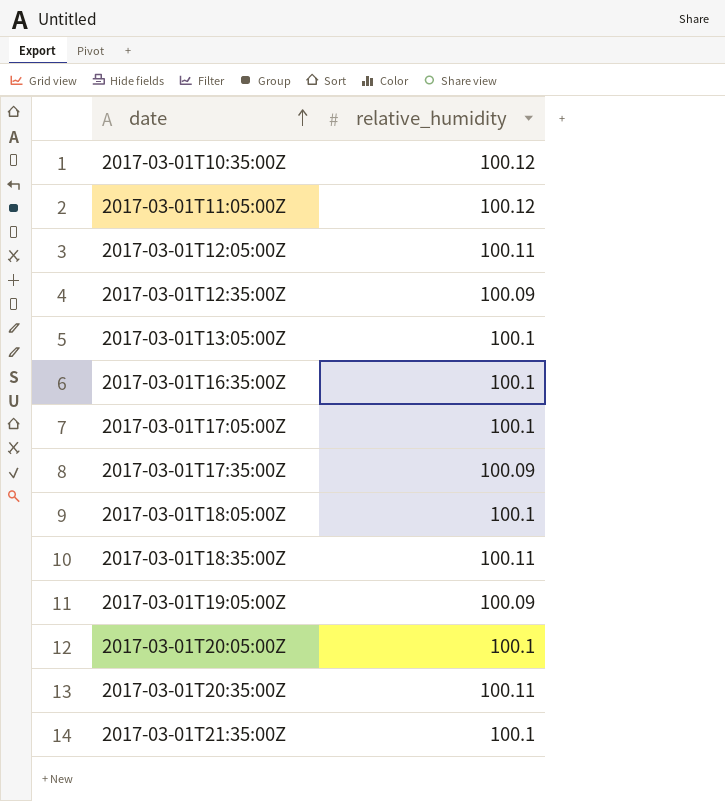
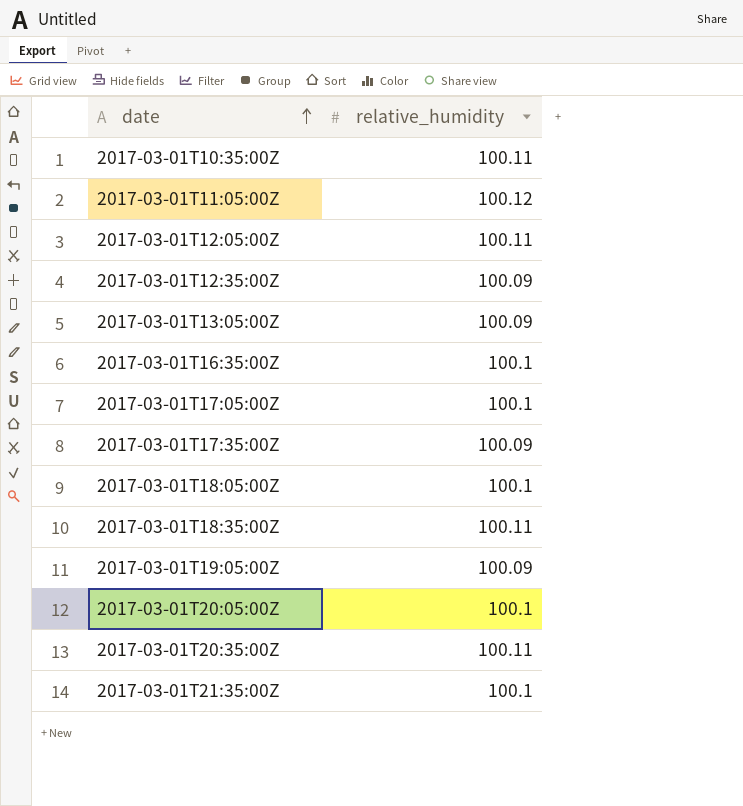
2017-03-01T10:35:00Z | relative_humidity: 100.12 -> 100.11
2017-03-01T13:05:00Z | relative_humidity: 100.1 -> 100.09

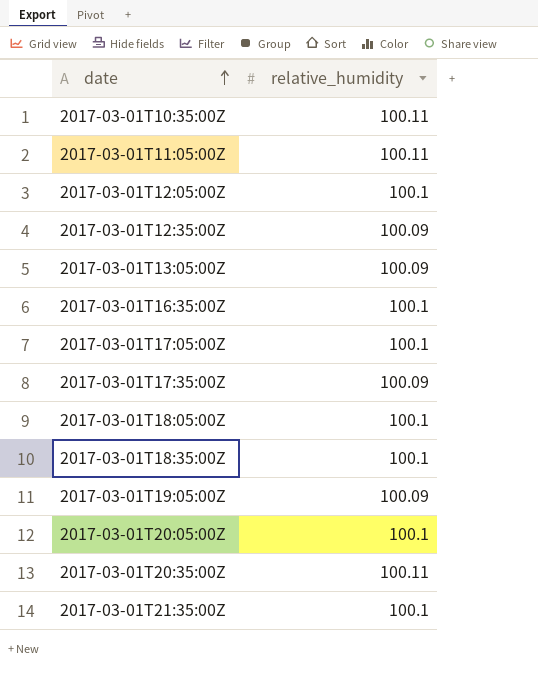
2017-03-01T11:05:00Z | relative_humidity: 100.12 -> 100.11
2017-03-01T12:05:00Z | relative_humidity: 100.11 -> 100.1
2017-03-01T18:35:00Z | relative_humidity: 100.11 -> 100.1

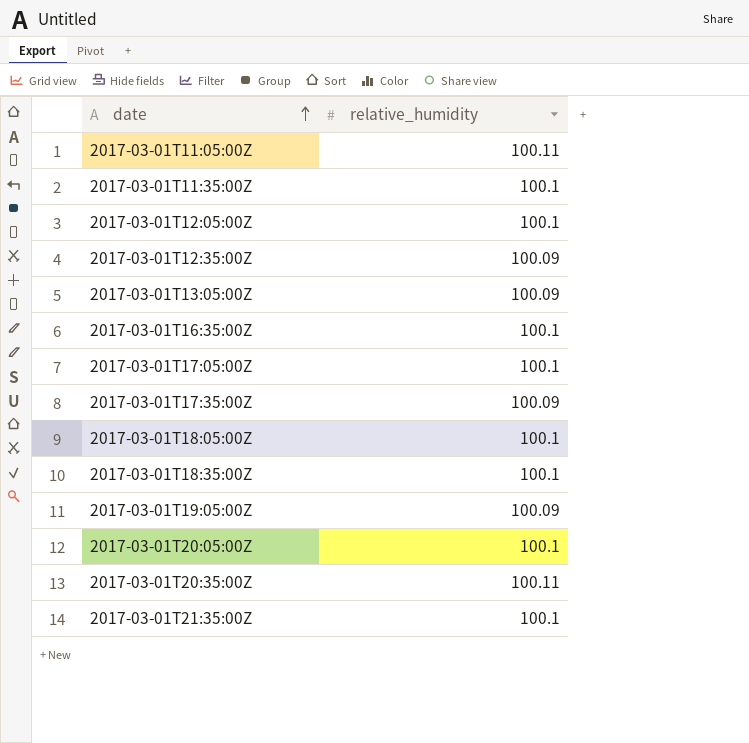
row 2017-03-01T10:35:00Z: 100.11 -> none
row 2017-03-01T11:35:00Z: none -> 100.1

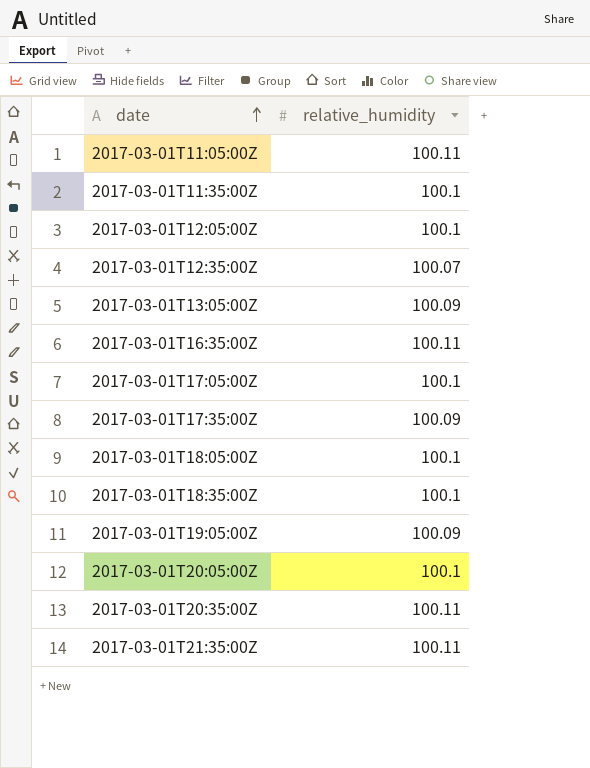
2017-03-01T12:35:00Z | relative_humidity: 100.09 -> 100.07
2017-03-01T16:35:00Z | relative_humidity: 100.1 -> 100.11
2017-03-01T21:35:00Z | relative_humidity: 100.1 -> 100.11

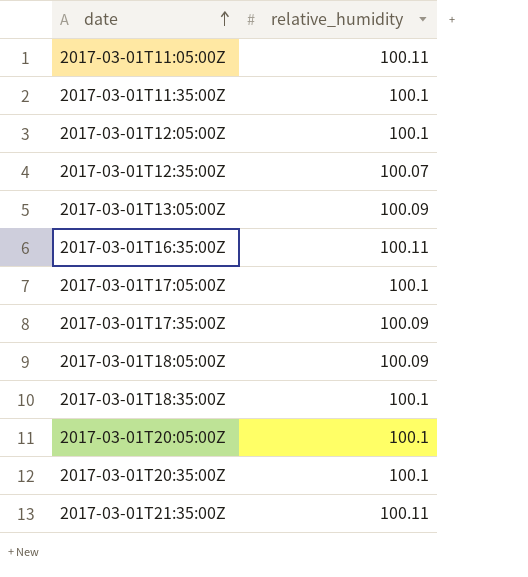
row 2017-03-01T19:05:00Z: 100.09 -> none
2017-03-01T18:05:00Z | relative_humidity: 100.1 -> 100.09
2017-03-01T20:35:00Z | relative_humidity: 100.11 -> 100.1

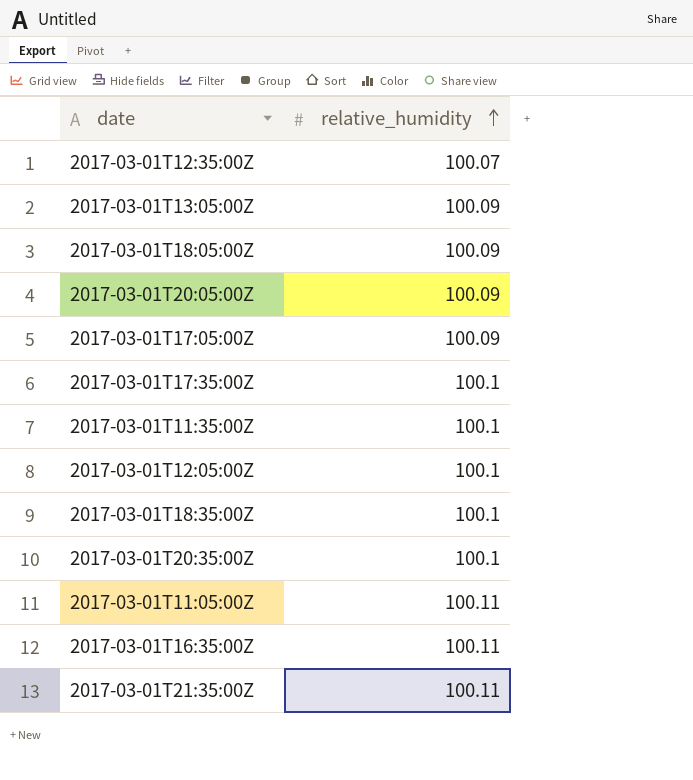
row order: date ascending -> relative_humidity ascending
2017-03-01T20:05:00Z | relative_humidity: 100.1 -> 100.09
2017-03-01T17:05:00Z | relative_humidity: 100.1 -> 100.09
2017-03-01T17:35:00Z | relative_humidity: 100.09 -> 100.1

